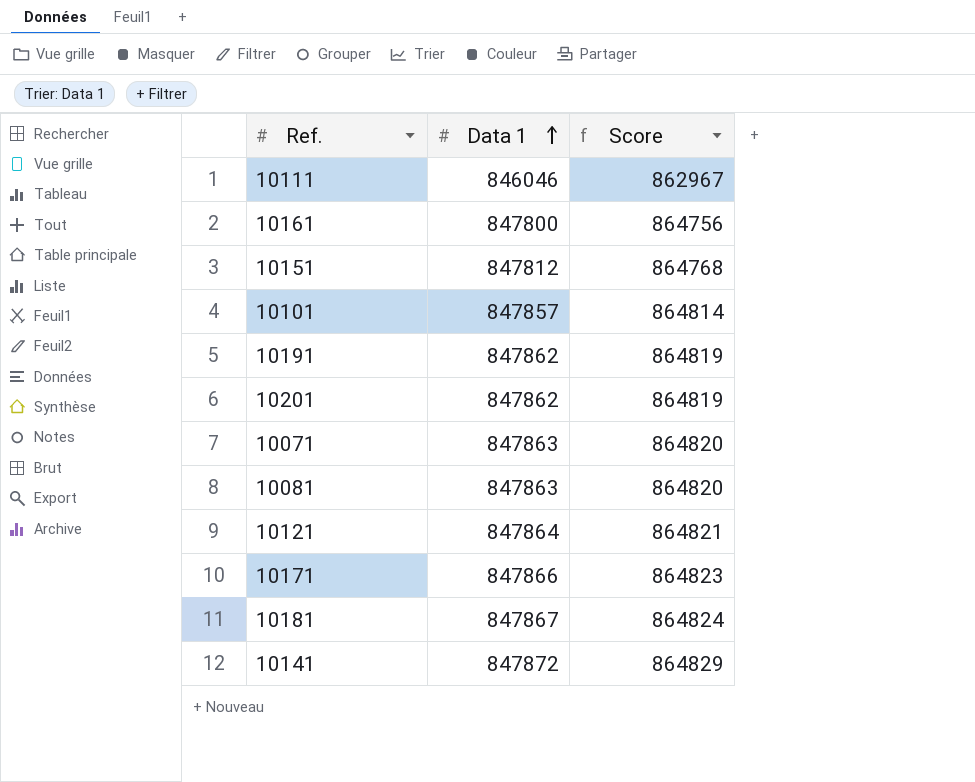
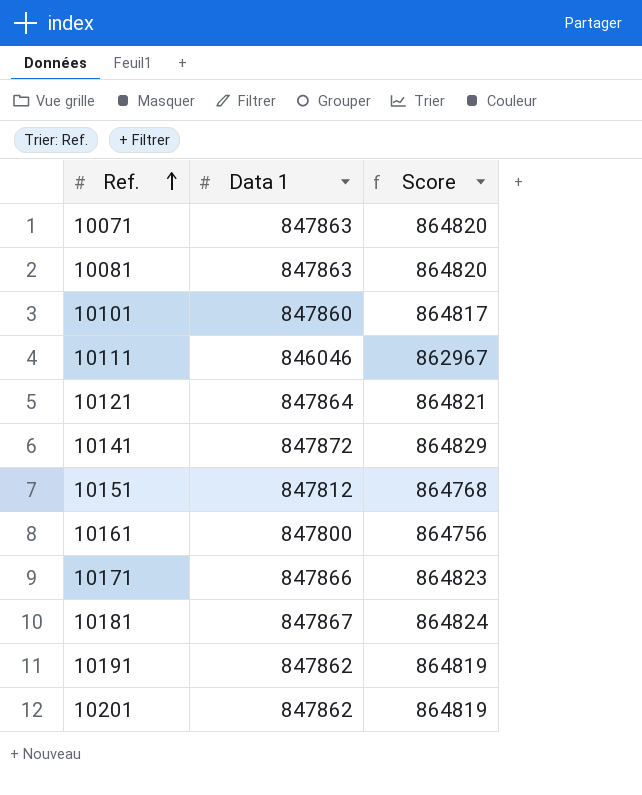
row order: Data 1 ascending -> Ref. ascending
10101 | Data 1: 847857 -> 847860
10101 | Score: 864814 -> 864817

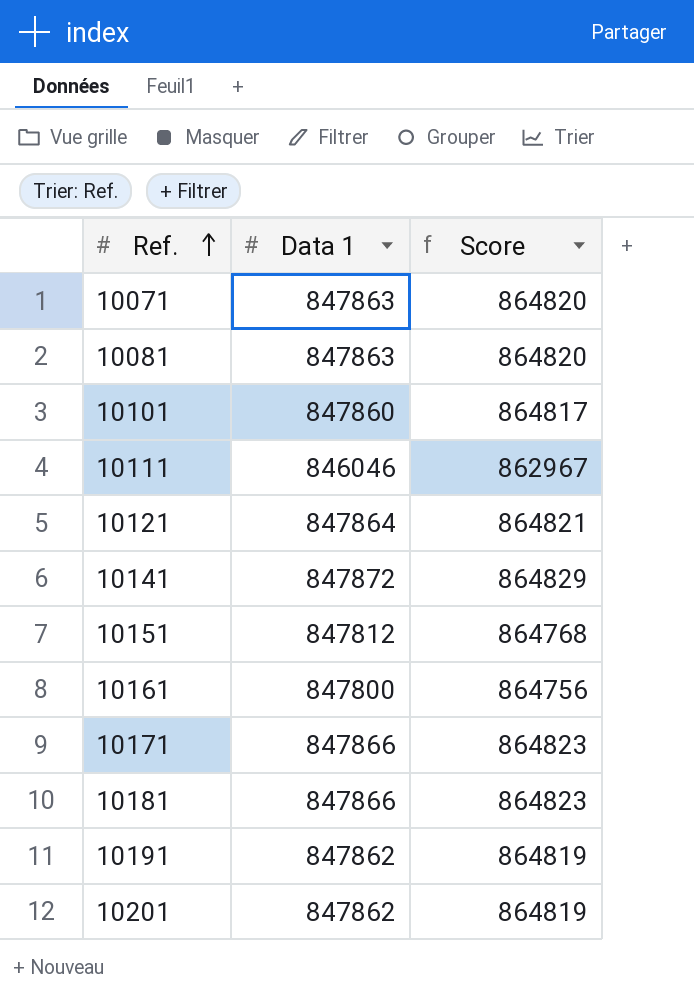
10181 | Data 1: 847867 -> 847866
10181 | Score: 864824 -> 864823

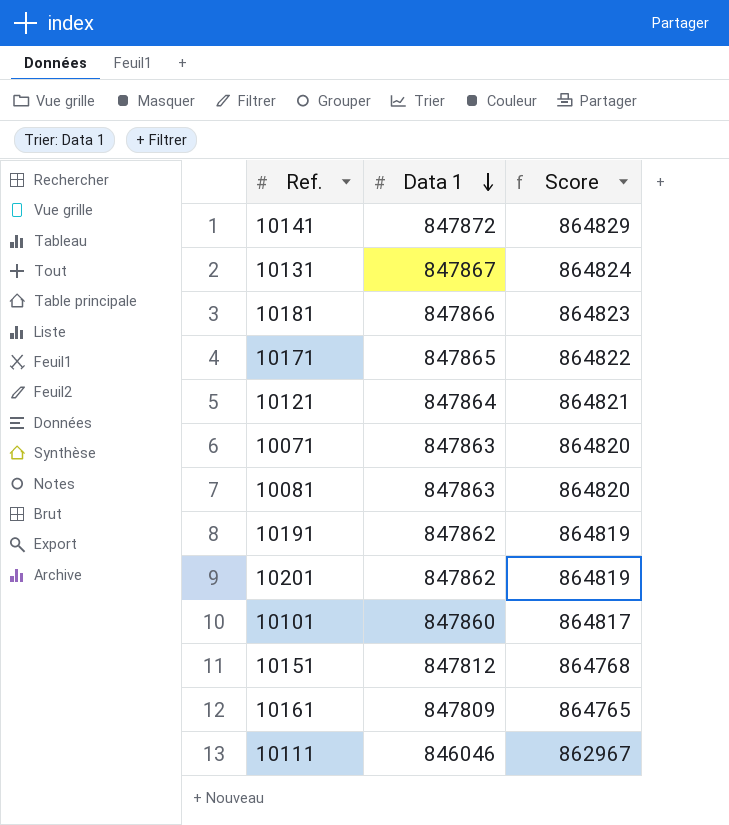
row order: Ref. ascending -> Data 1 descending
row 10131: none -> 847867 | 864824
10171 | Data 1: 847866 -> 847865
10171 | Score: 864823 -> 864822
10161 | Data 1: 847800 -> 847809
10161 | Score: 864756 -> 864765

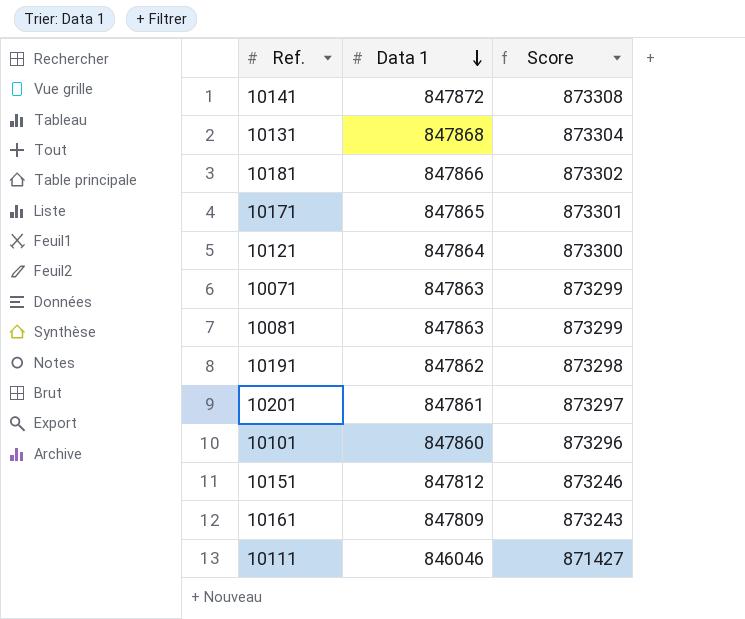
column Score | formula: [Data 1] * 1.02 -> [Data 1] * 1.03
10131 | Data 1: 847867 -> 847868
10201 | Data 1: 847862 -> 847861

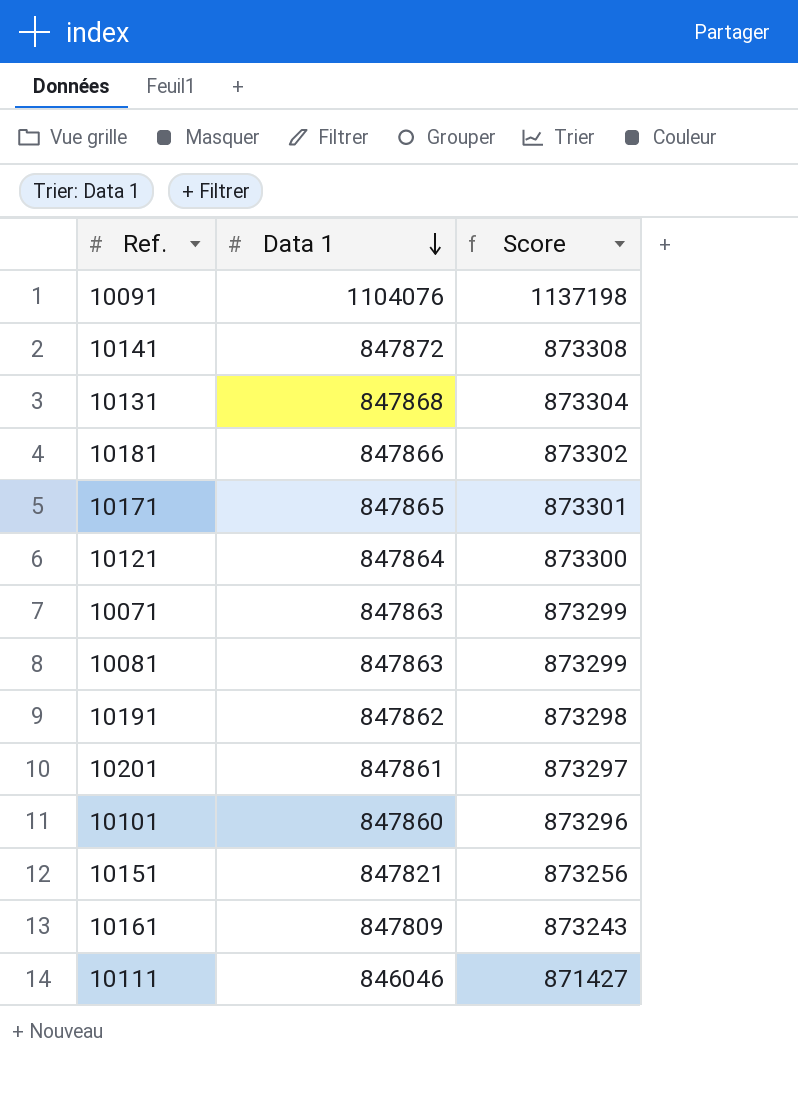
row 10091: none -> 1104076 | 1137198
10151 | Data 1: 847812 -> 847821
10151 | Score: 873246 -> 873256

